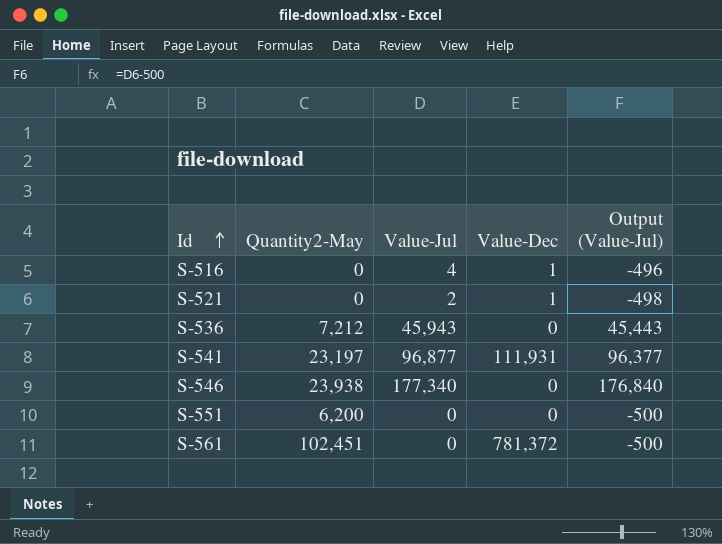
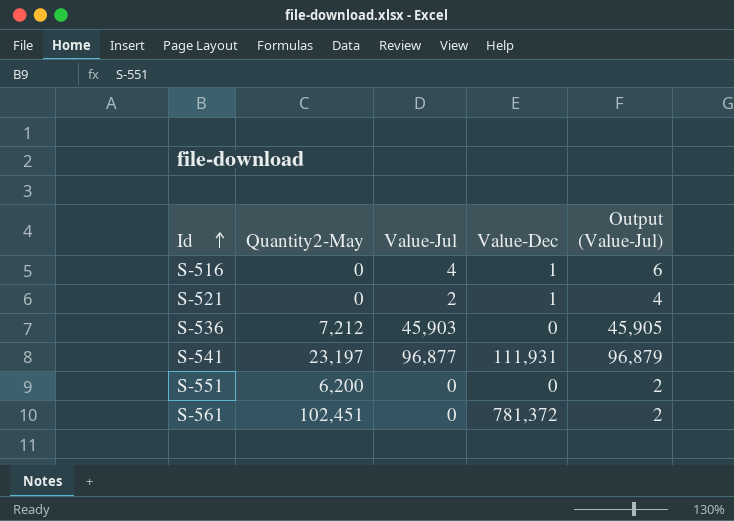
column Output (Value-Jul) | formula: [Value-Jul] - 500 -> [Value-Jul] + 2
row S-546: 23,938 | 177,340 | 0 | 176,840 -> none
S-536 | Value-Jul: 45,943 -> 45,903

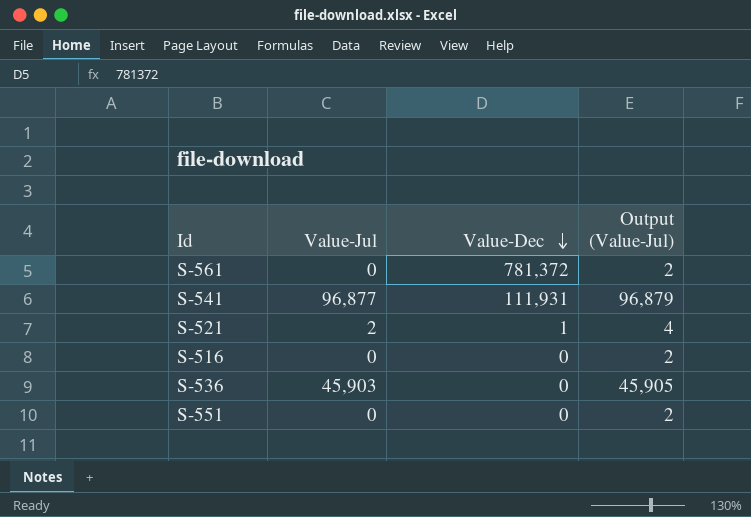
row order: Id ascending -> Value-Dec descending
column Quantity2-May | position: 2 -> none
S-516 | Value-Jul: 4 -> 0
S-516 | Value-Dec: 1 -> 0
S-516 | Output (Value-Jul): 6 -> 2

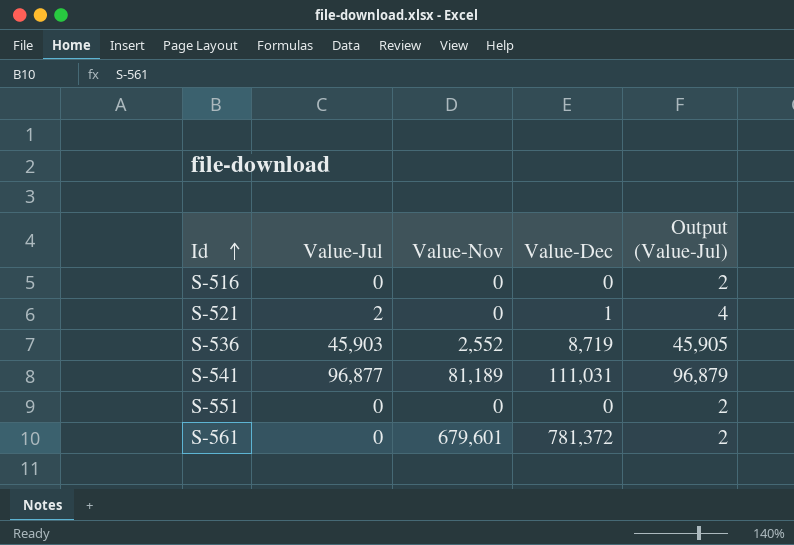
row order: Value-Dec descending -> Id ascending
column Value-Nov | position: none -> 3
S-536 | Value-Dec: 0 -> 8,719
S-541 | Value-Dec: 111,931 -> 111,031

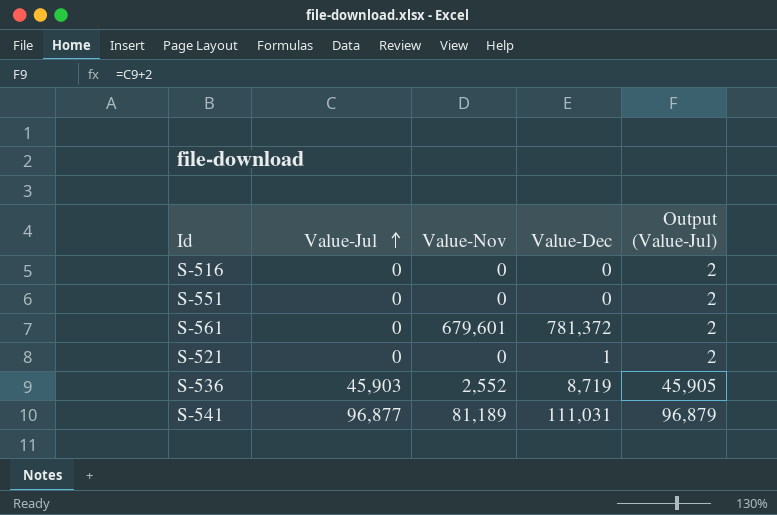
row order: Id ascending -> Value-Jul ascending
S-521 | Value-Jul: 2 -> 0
S-521 | Output (Value-Jul): 4 -> 2

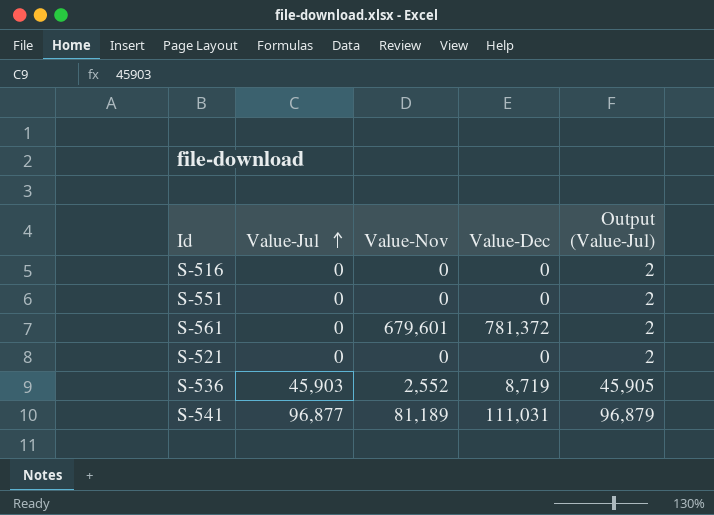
S-521 | Value-Dec: 1 -> 0

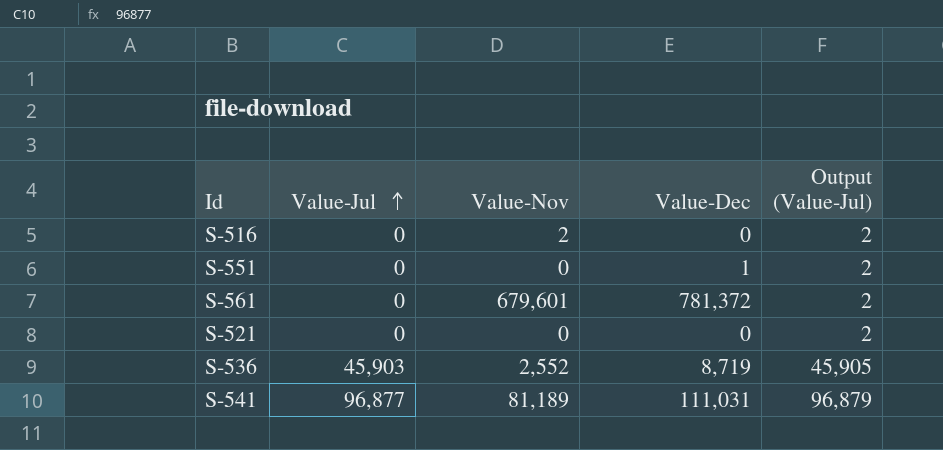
S-516 | Value-Nov: 0 -> 2
S-551 | Value-Dec: 0 -> 1

